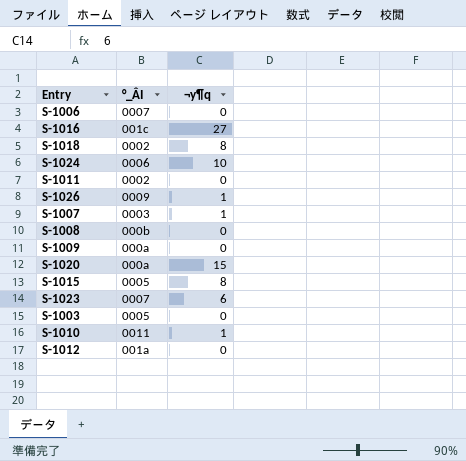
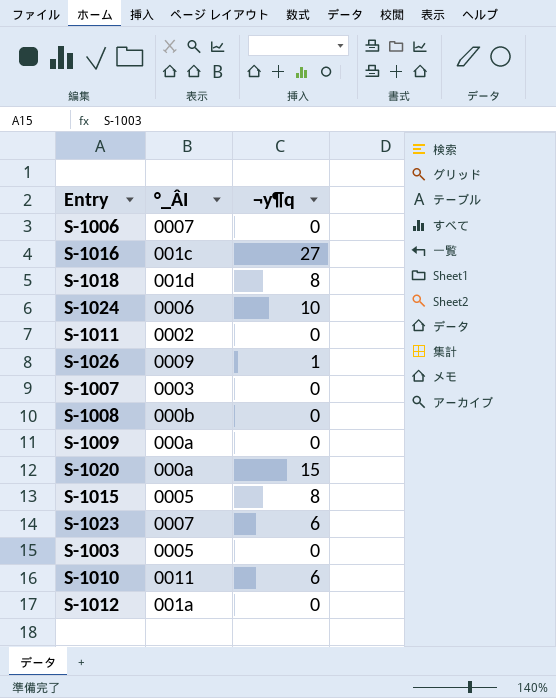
S-1018 | °_ÂI: 0002 -> 001d
S-1007 | ¬y¶q: 1 -> 0
S-1010 | ¬y¶q: 1 -> 6

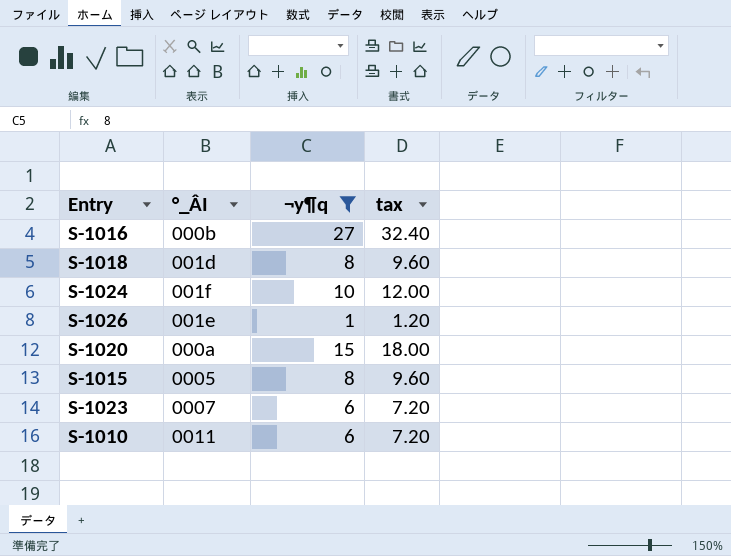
filter: none -> ¬y¶q != 0
column tax | formula: none -> [¬y¶q] * 1.2
S-1016 | °_ÂI: 001c -> 000b
S-1024 | °_ÂI: 0006 -> 001f
S-1026 | °_ÂI: 0009 -> 001e

